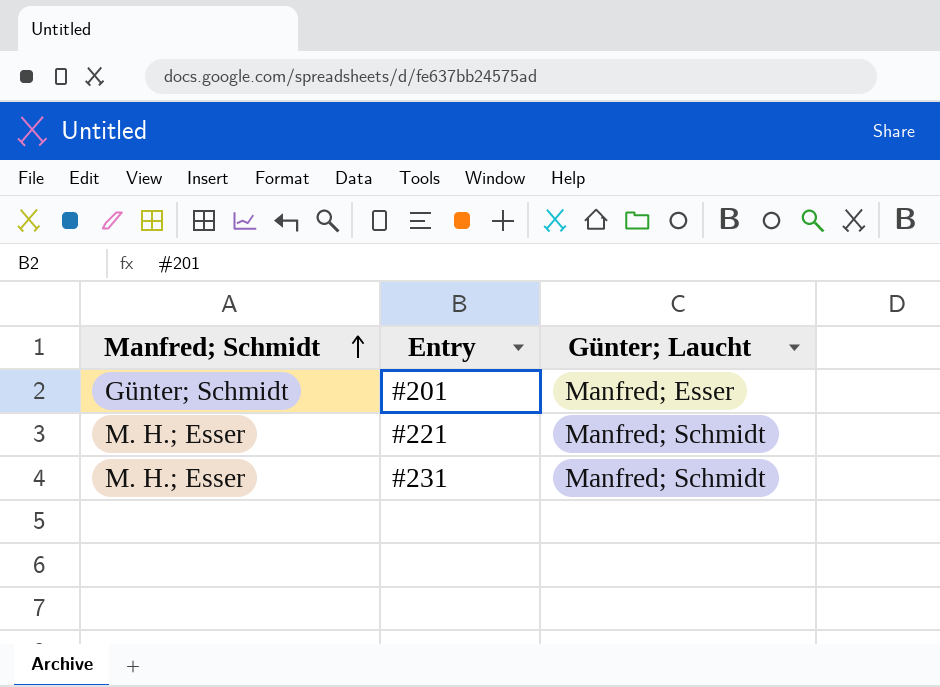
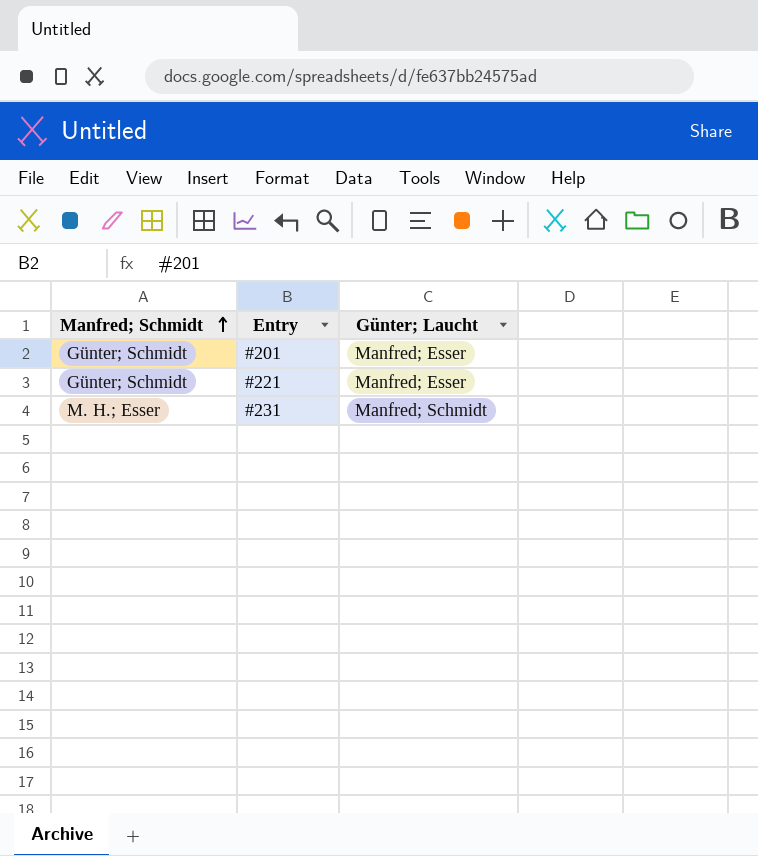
#221 | Manfred; Schmidt: M. H.; Esser -> Günter; Schmidt
#221 | Günter; Laucht: Manfred; Schmidt -> Manfred; Esser

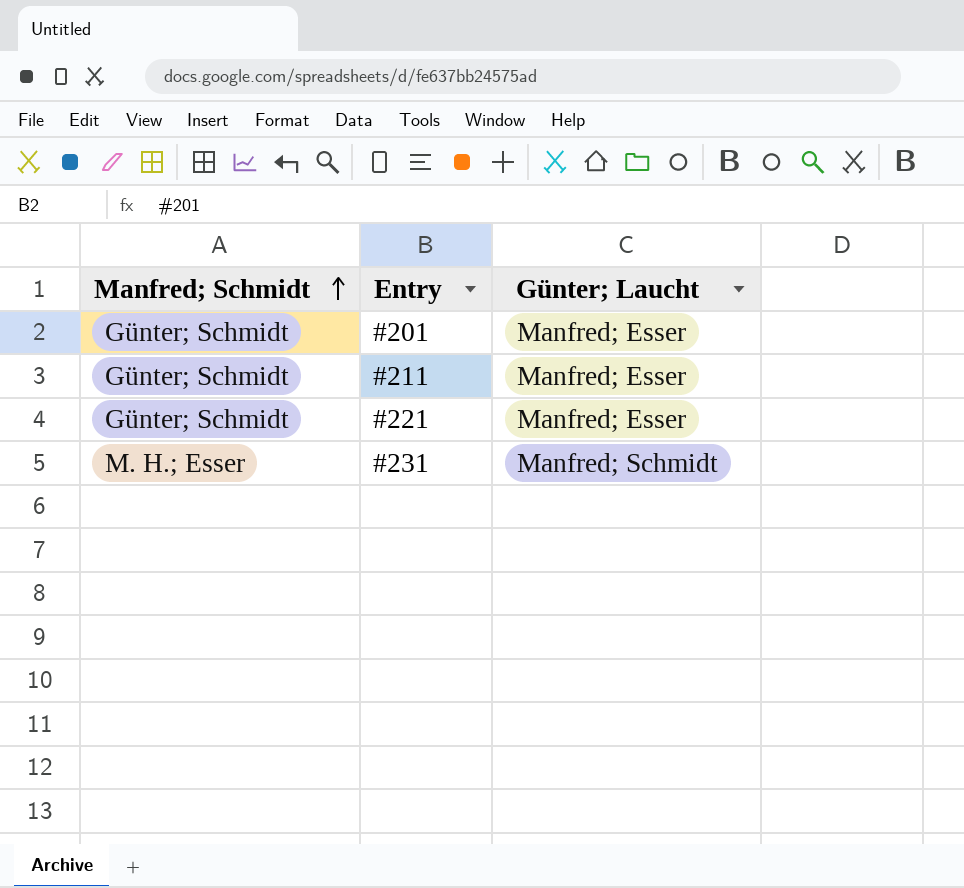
row #211: none -> Günter; Schmidt | Manfred; Esser

